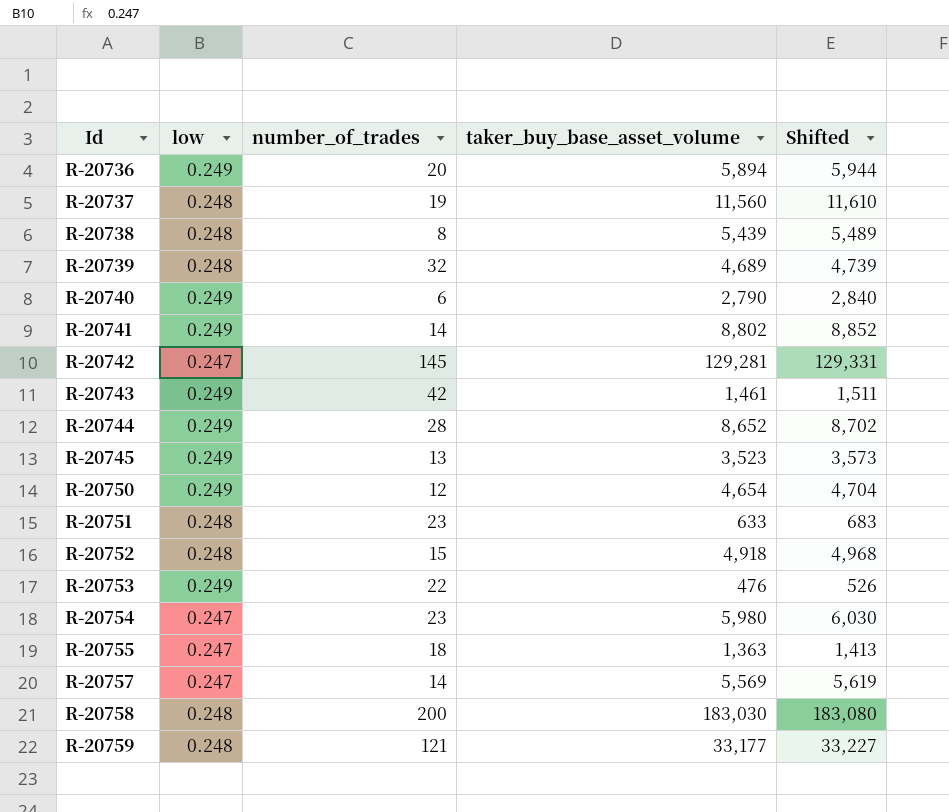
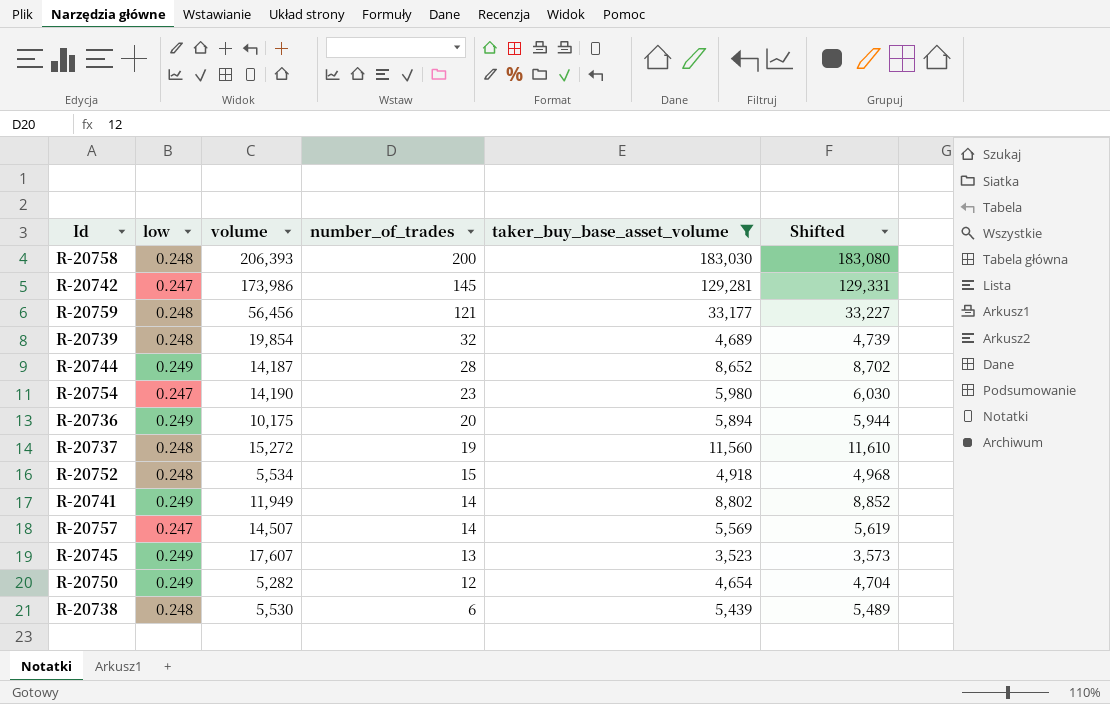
filter: none -> taker_buy_base_asset_volume >= 3,523
row order: Id ascending -> number_of_trades descending
column volume | position: none -> 3
R-20738 | number_of_trades: 8 -> 6

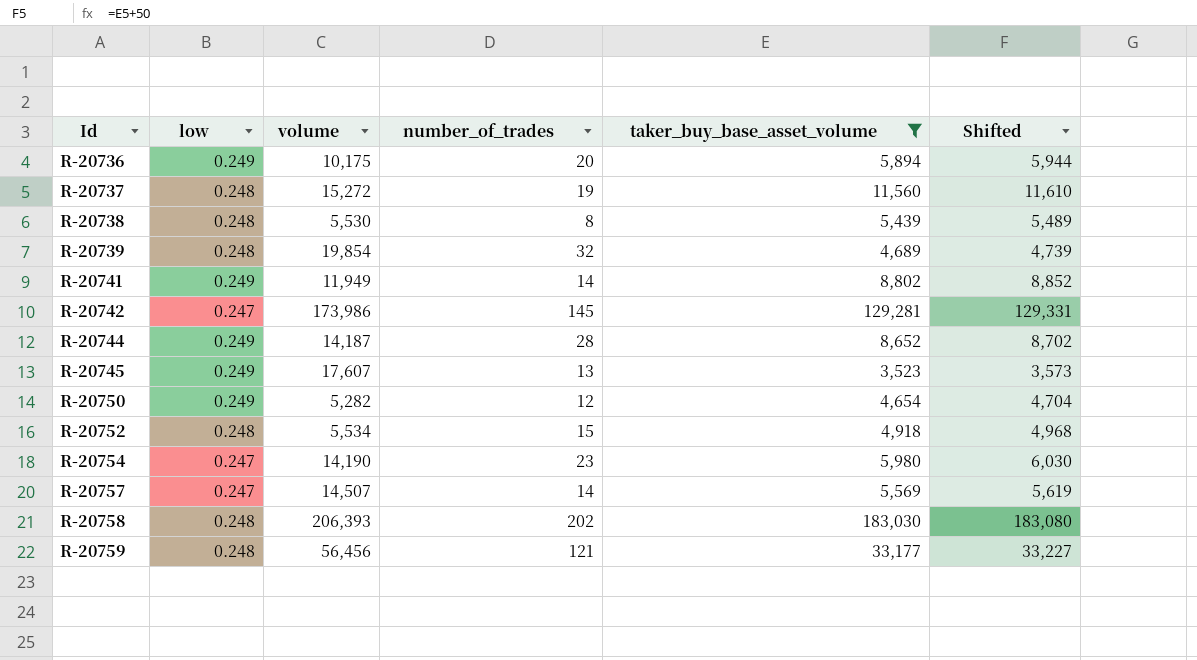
row order: number_of_trades descending -> Id ascending
R-20738 | number_of_trades: 6 -> 8
R-20758 | number_of_trades: 200 -> 202

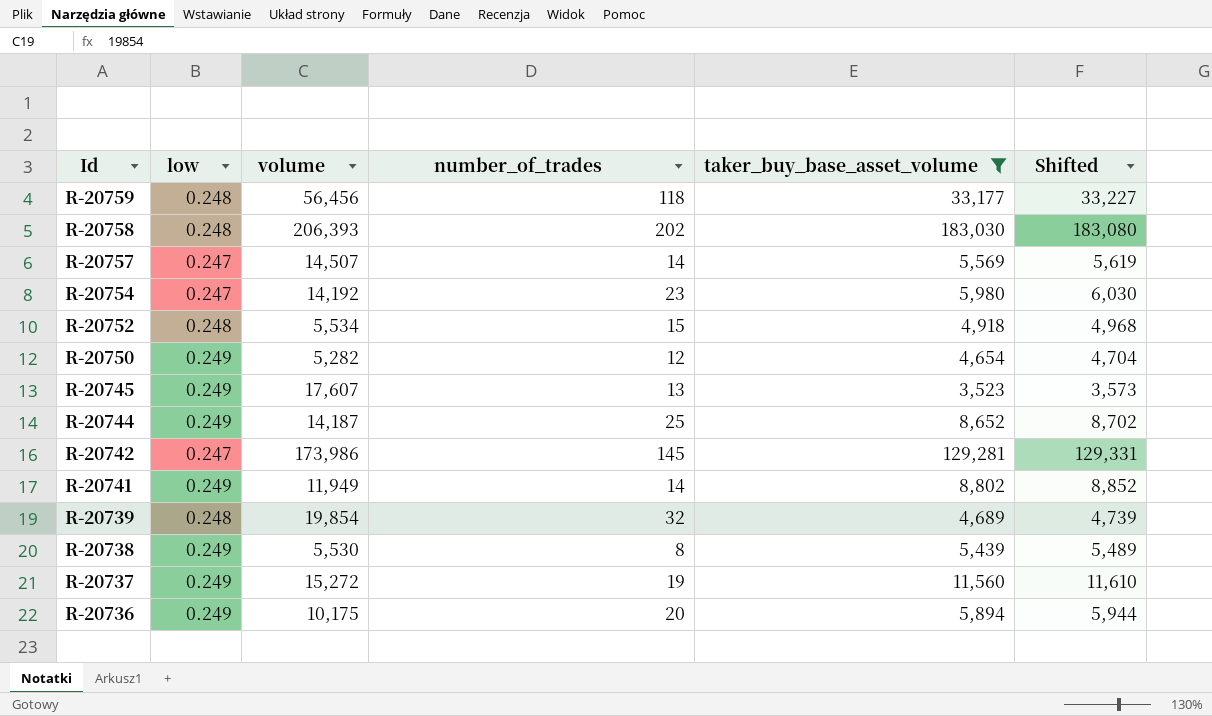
row order: Id ascending -> Id descending
R-20759 | number_of_trades: 121 -> 118
R-20754 | volume: 14,190 -> 14,192
R-20744 | number_of_trades: 28 -> 25
R-20738 | low: 0.248 -> 0.249
R-20737 | low: 0.248 -> 0.249

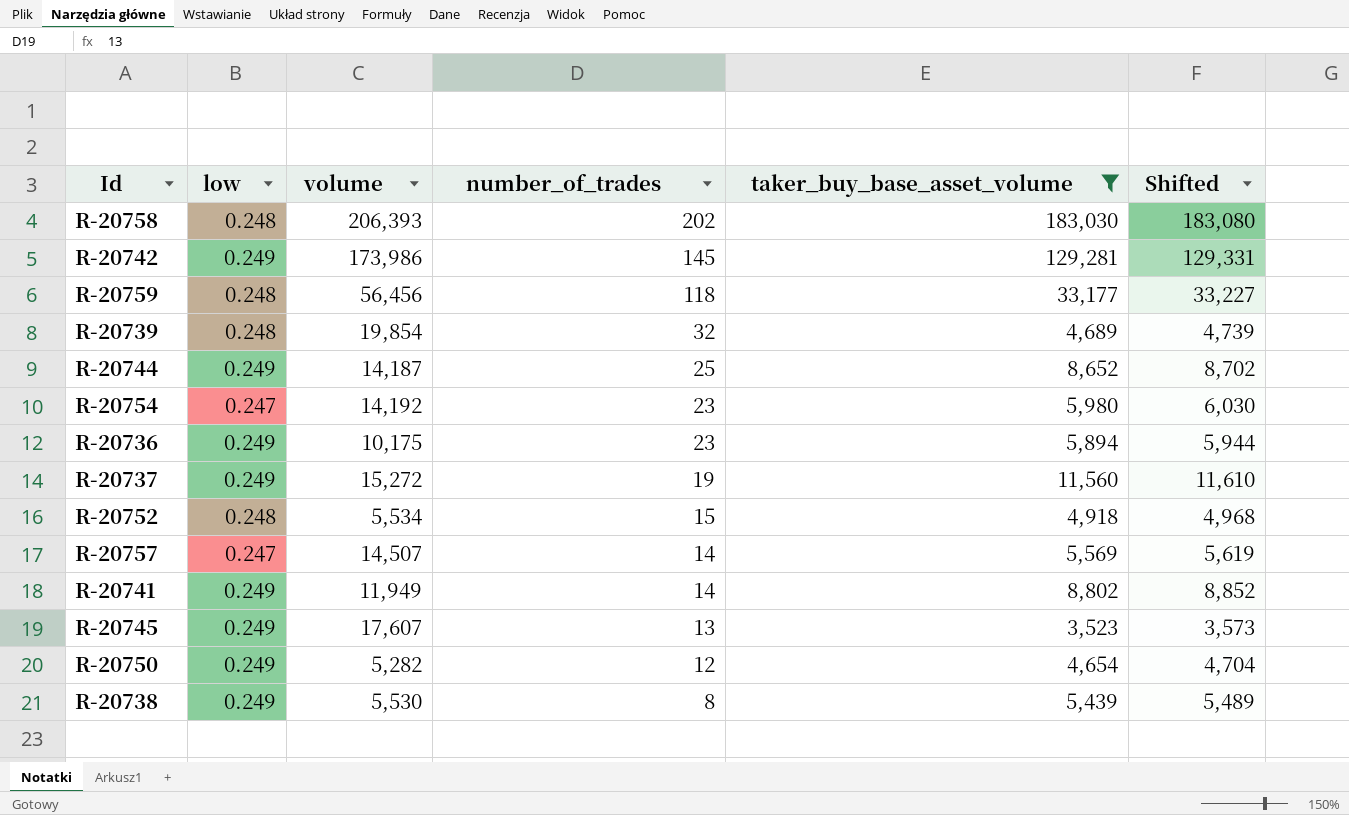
row order: Id descending -> number_of_trades descending
R-20742 | low: 0.247 -> 0.249
R-20736 | number_of_trades: 20 -> 23

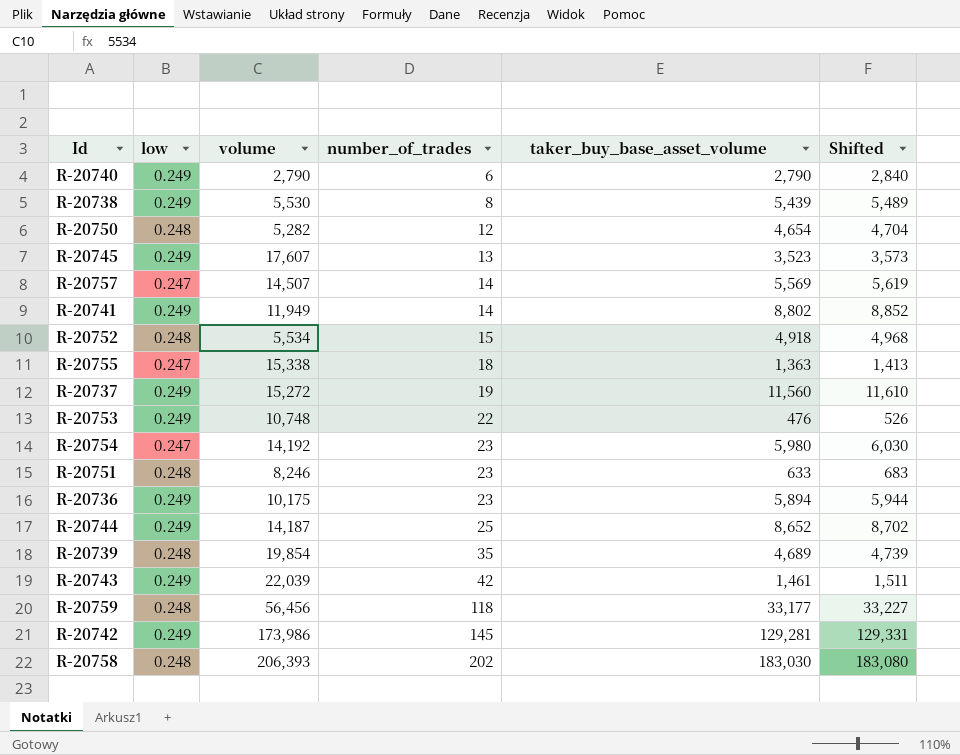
filter: taker_buy_base_asset_volume >= 3,523 -> none
row order: number_of_trades descending -> number_of_trades ascending
R-20750 | low: 0.249 -> 0.248
R-20739 | number_of_trades: 32 -> 35

